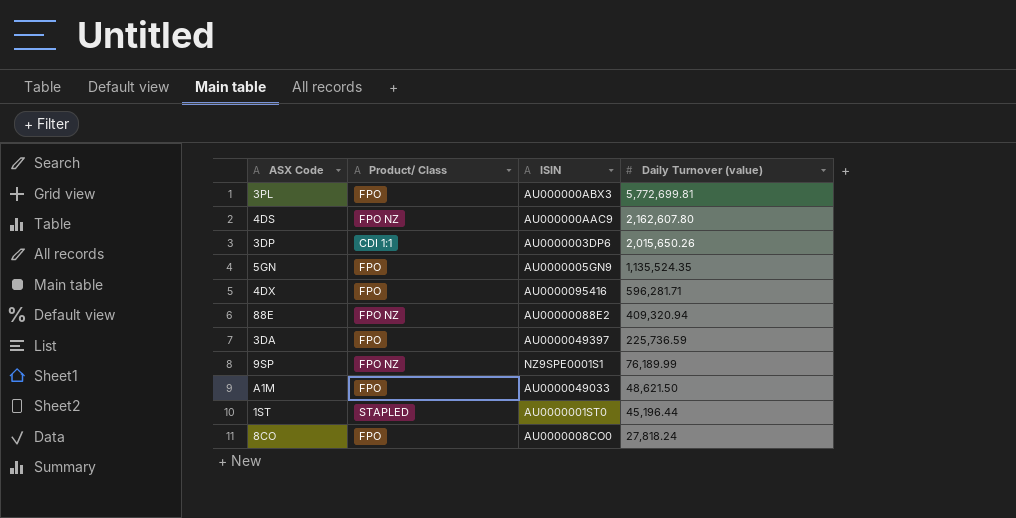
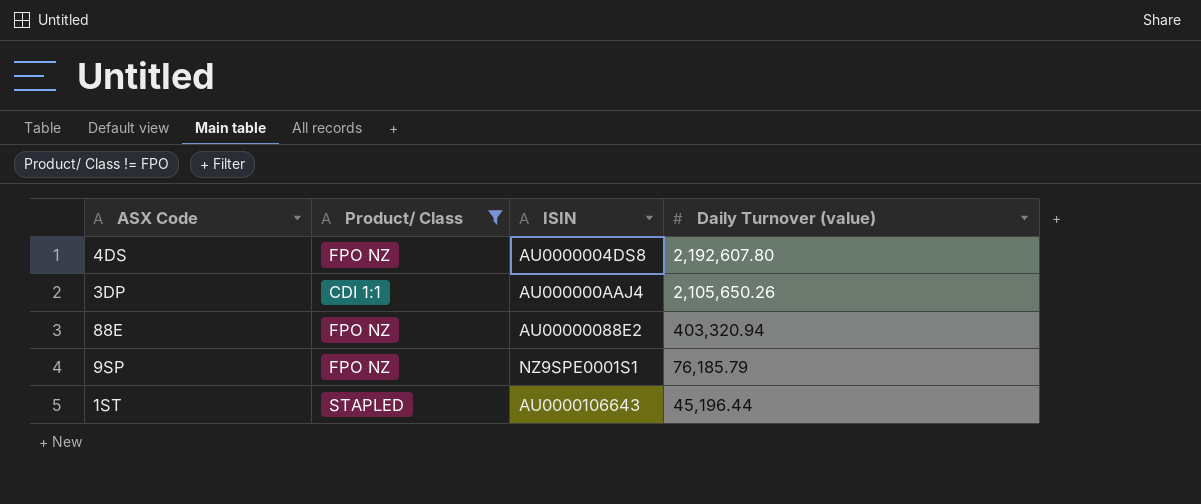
filter: none -> Product/ Class != FPO
4DS | ISIN: AU000000AAC9 -> AU0000004DS8
4DS | Daily Turnover (value): 2,162,607.80 -> 2,192,607.80
3DP | ISIN: AU0000003DP6 -> AU000000AAJ4
3DP | Daily Turnover (value): 2,015,650.26 -> 2,105,650.26
88E | Daily Turnover (value): 409,320.94 -> 403,320.94
9SP | Daily Turnover (value): 76,189.99 -> 76,185.79
1ST | ISIN: AU0000001ST0 -> AU0000106643

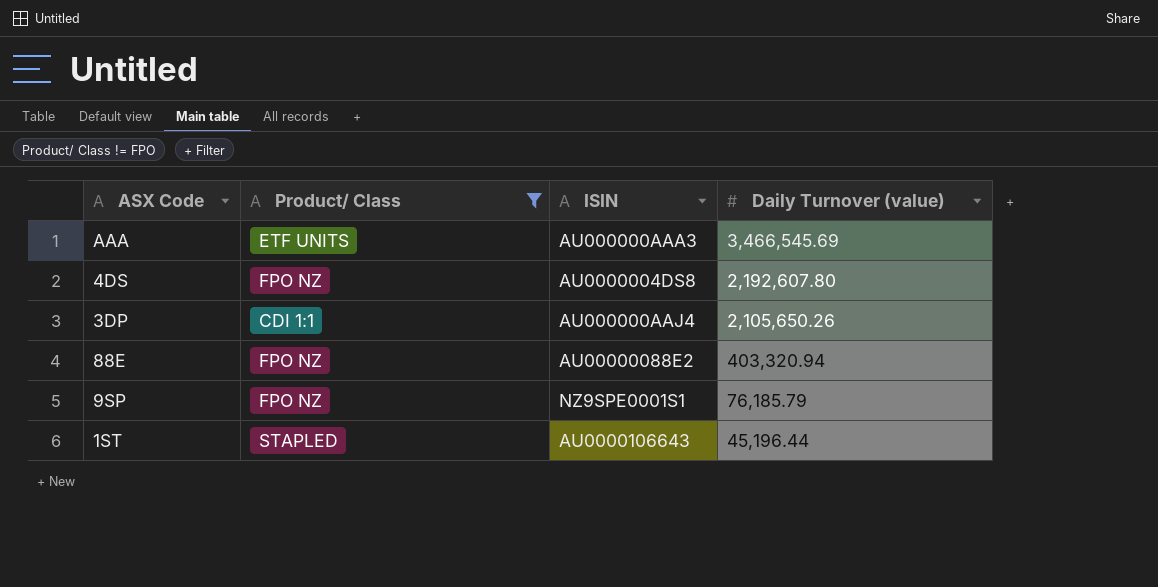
row AAA: none -> ETF UNITS | AU000000AAA3 | 3,466,545.69

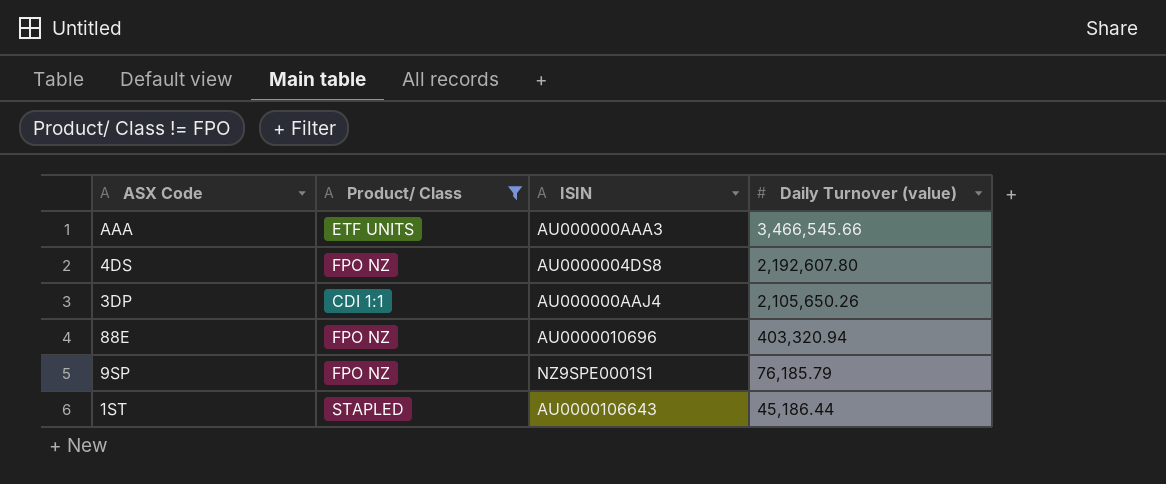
AAA | Daily Turnover (value): 3,466,545.69 -> 3,466,545.66
88E | ISIN: AU00000088E2 -> AU0000010696
1ST | Daily Turnover (value): 45,196.44 -> 45,186.44

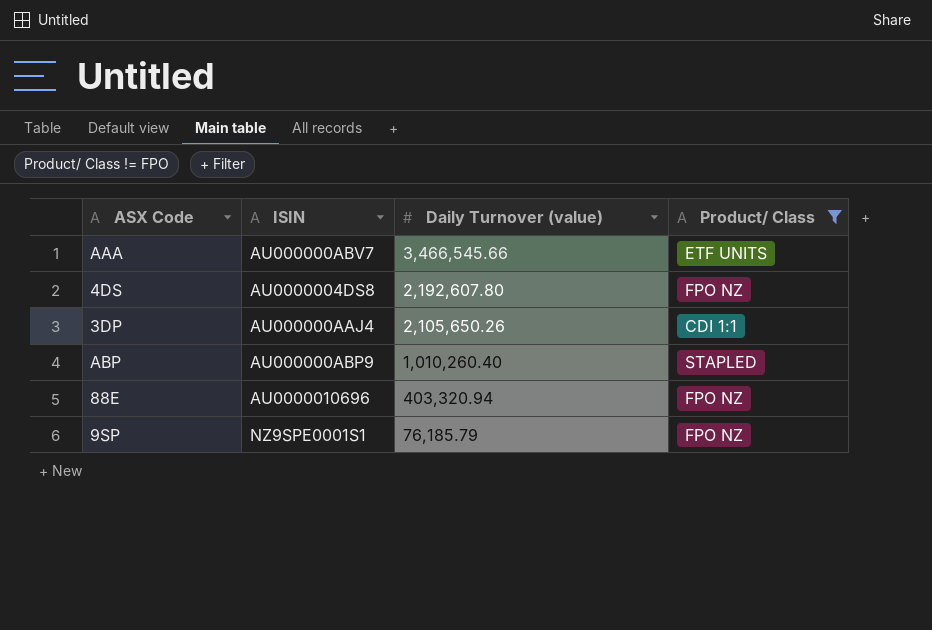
column Product/ Class | position: 2 -> 4
row 1ST: STAPLED | AU0000106643 | 45,186.44 -> none
AAA | ISIN: AU000000AAA3 -> AU000000ABV7
row ABP: none -> AU000000ABP9 | 1,010,260.40 | STAPLED

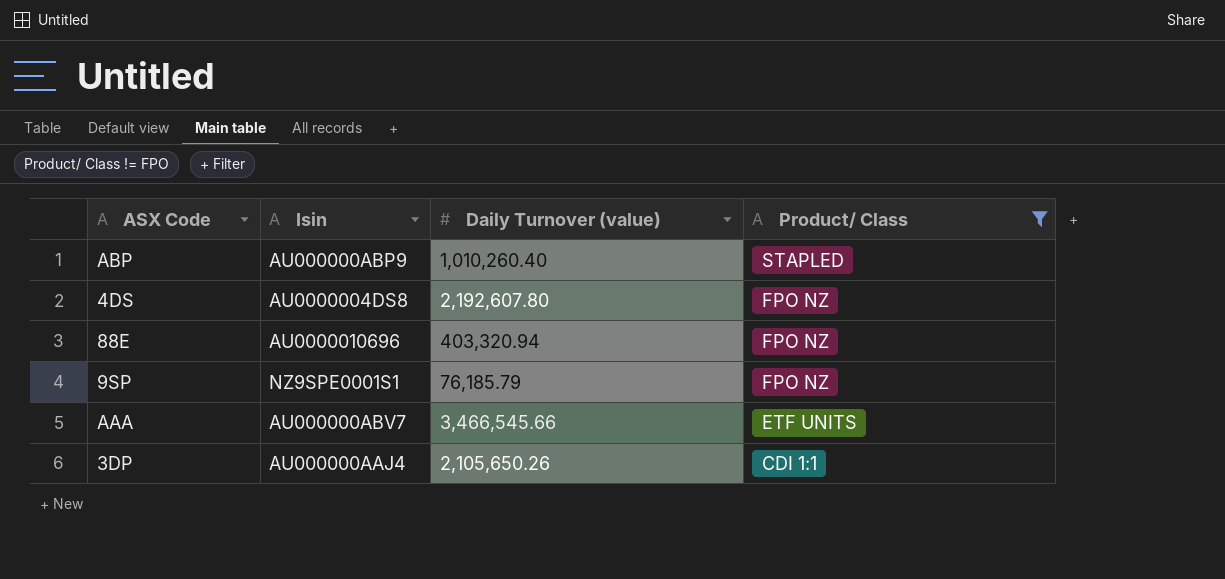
row order: Daily Turnover (value) descending -> Product/ Class descending
column name: ISIN -> Isin

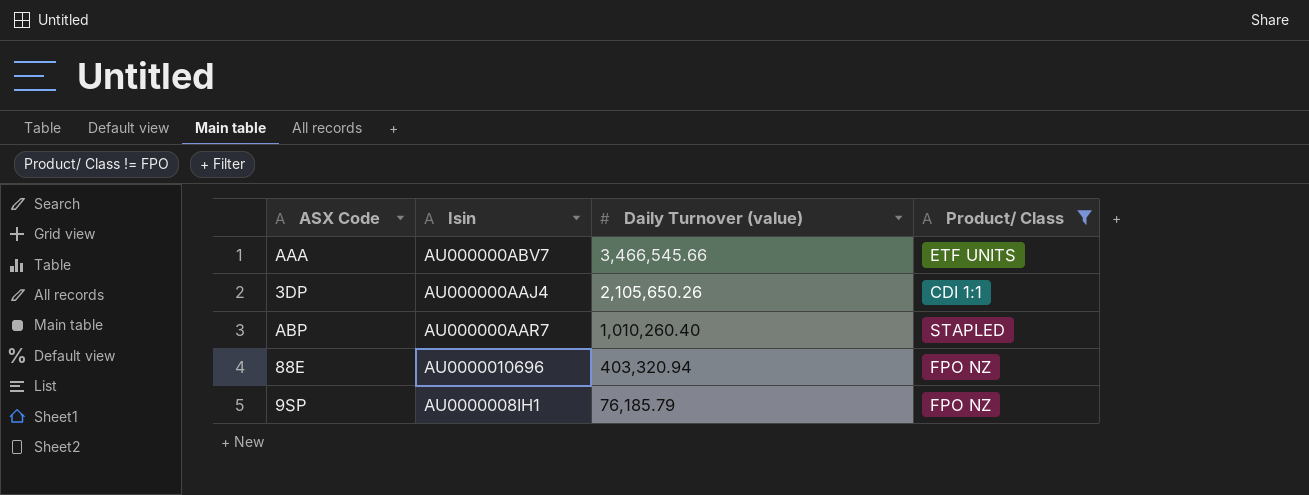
row order: Product/ Class descending -> Daily Turnover (value) descending
row 4DS: AU0000004DS8 | 2,192,607.80 | FPO NZ -> none
ABP | Isin: AU000000ABP9 -> AU000000AAR7
9SP | Isin: NZ9SPE0001S1 -> AU0000008IH1

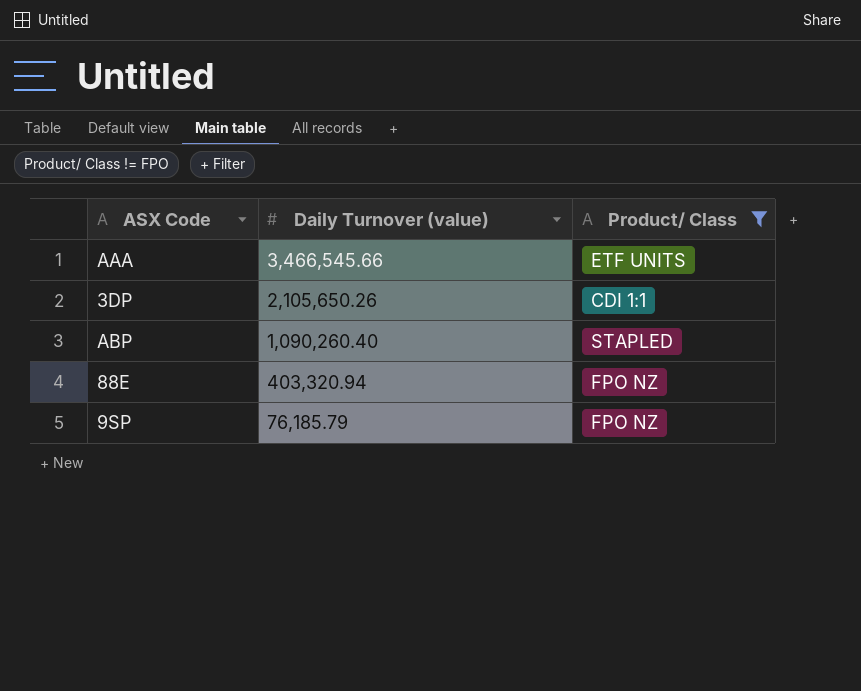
column Isin | position: 2 -> none
ABP | Daily Turnover (value): 1,010,260.40 -> 1,090,260.40

